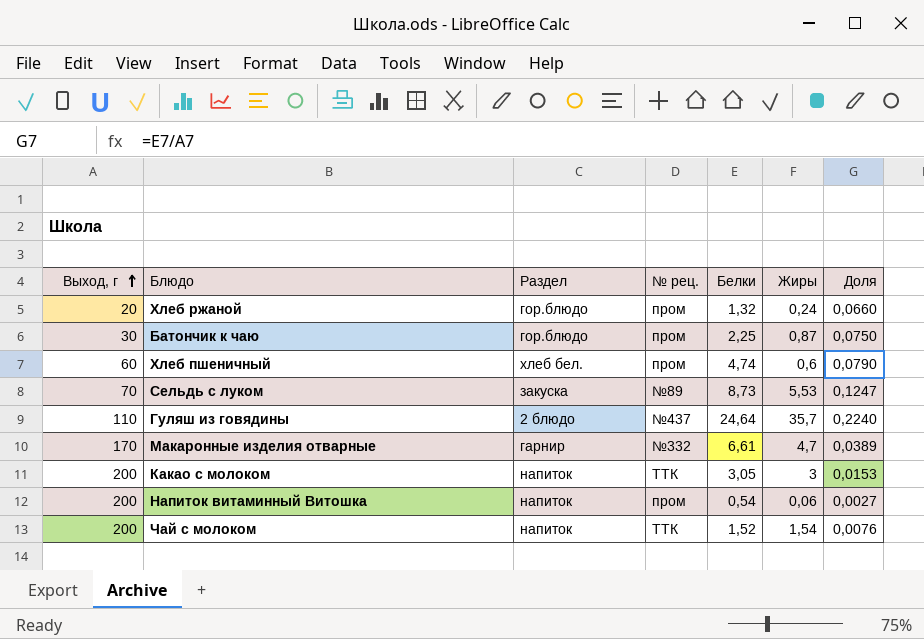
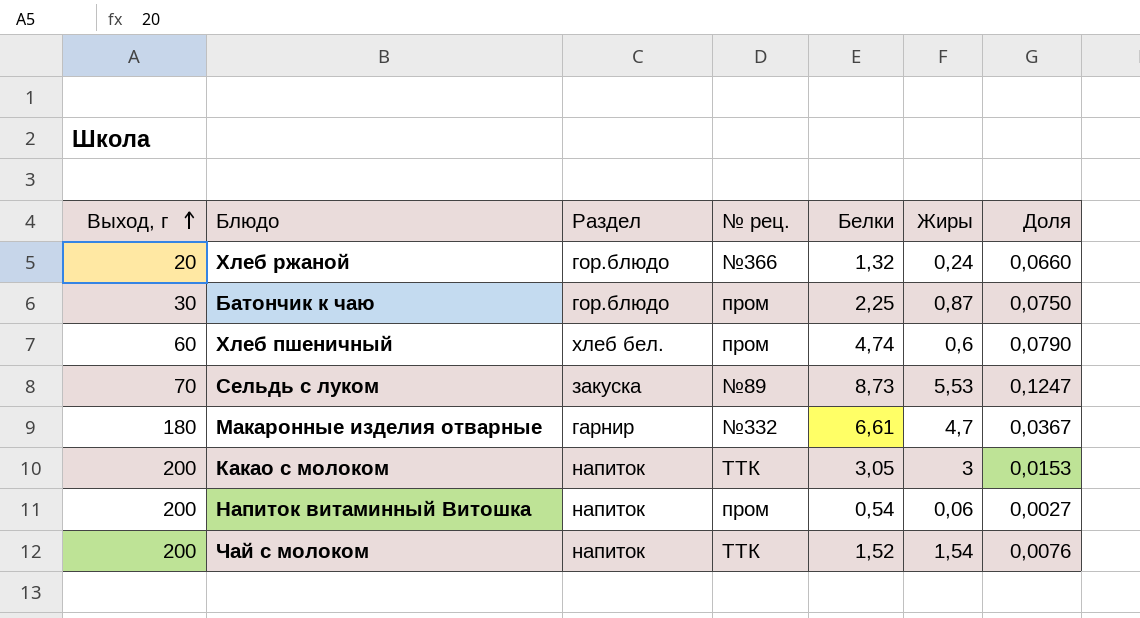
row Гуляш из говядины: 110 | 2 блюдо | №437 | 24,64 | 35,7 | 0,2240 -> none
Хлеб ржаной | № рец.: пром -> №366
Макаронные изделия отварные | Выход, г: 170 -> 180
Макаронные изделия отварные | Доля: 0,0389 -> 0,0367

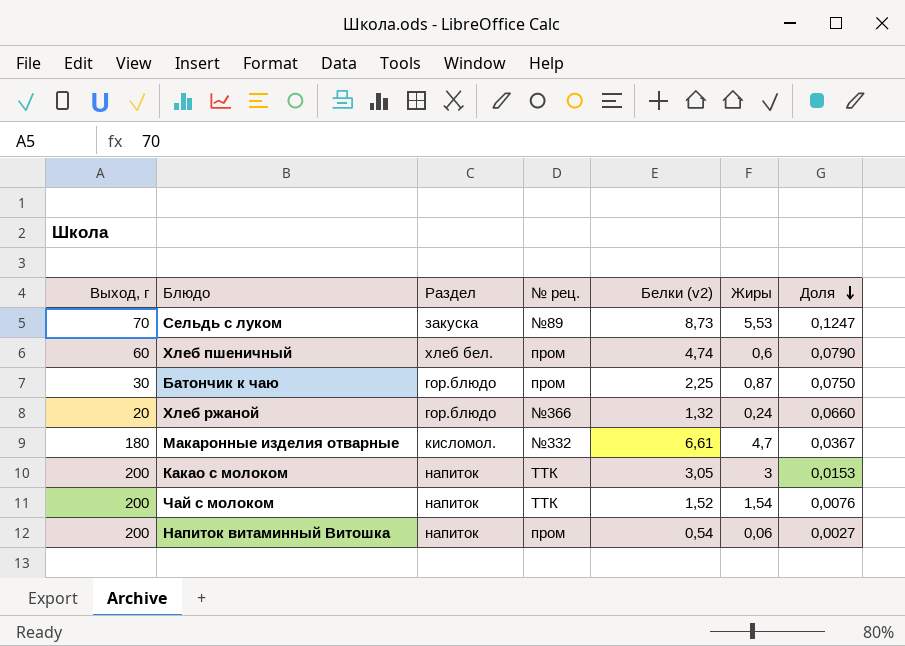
row order: Выход, г ascending -> Доля descending
column name: Белки -> Белки (v2)
Макаронные изделия отварные | Раздел: гарнир -> кисломол.

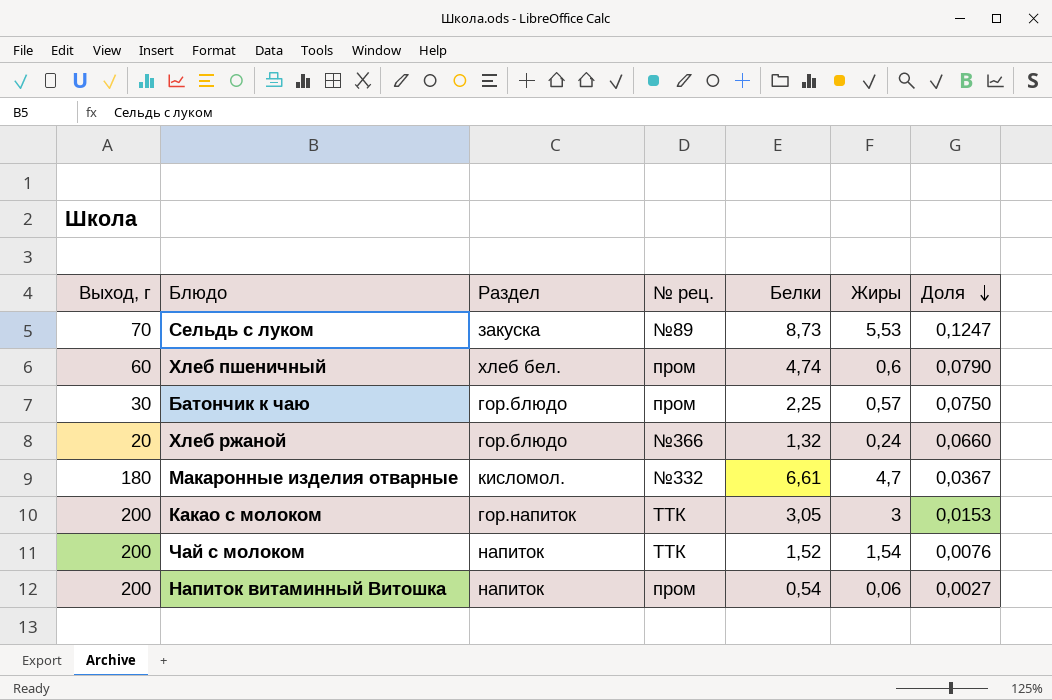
column name: Белки (v2) -> Белки
Батончик к чаю | Жиры: 0,87 -> 0,57
Какао с молоком | Раздел: напиток -> гор.напиток

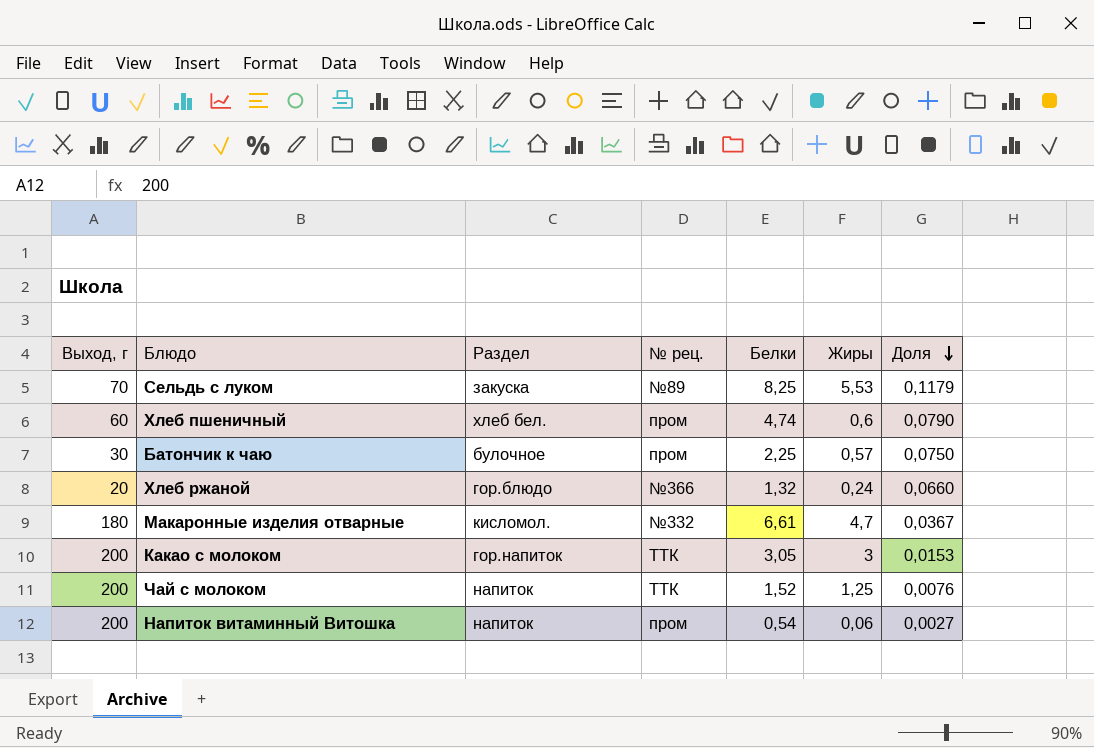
Сельдь с луком | Белки: 8,73 -> 8,25
Сельдь с луком | Доля: 0,1247 -> 0,1179
Батончик к чаю | Раздел: гор.блюдо -> булочное
Чай с молоком | Жиры: 1,54 -> 1,25

